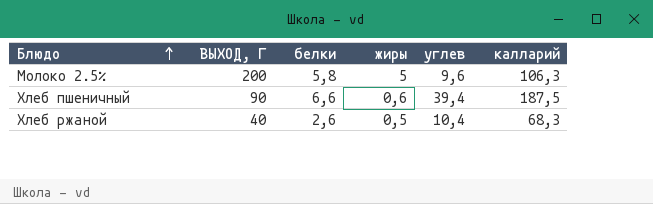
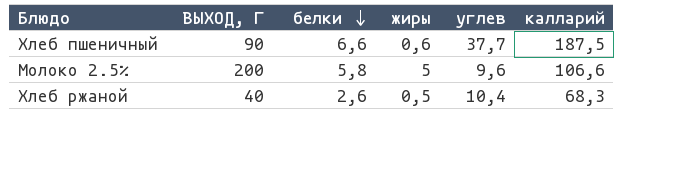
row order: Блюдо ascending -> белки descending
Хлеб пшеничный | углев: 39,4 -> 37,7
Молоко 2.5% | калларий: 106,3 -> 106,6

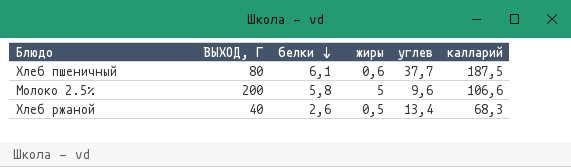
Хлеб пшеничный | ВЫХОД, Г: 90 -> 80
Хлеб пшеничный | белки: 6,6 -> 6,1
Хлеб ржаной | углев: 10,4 -> 13,4

